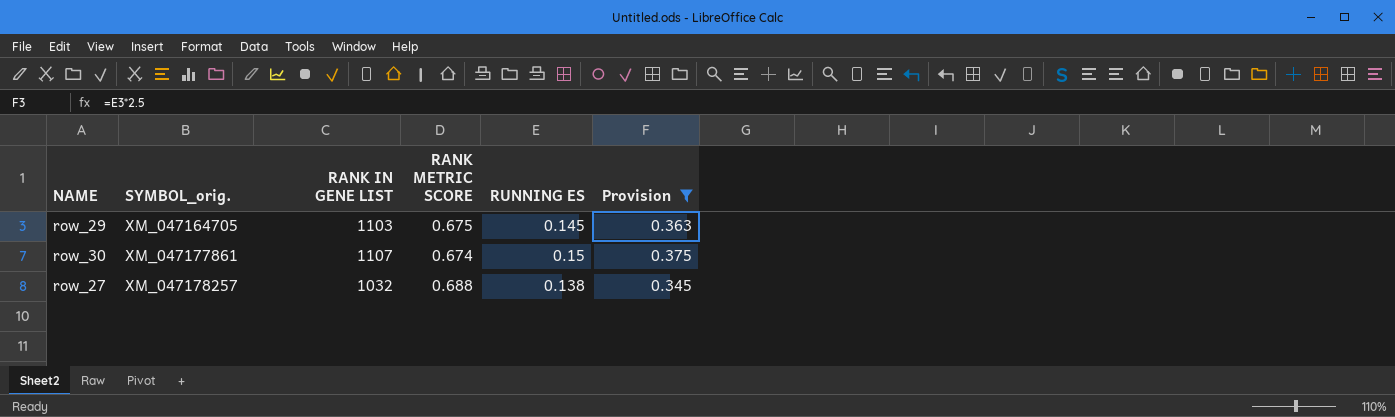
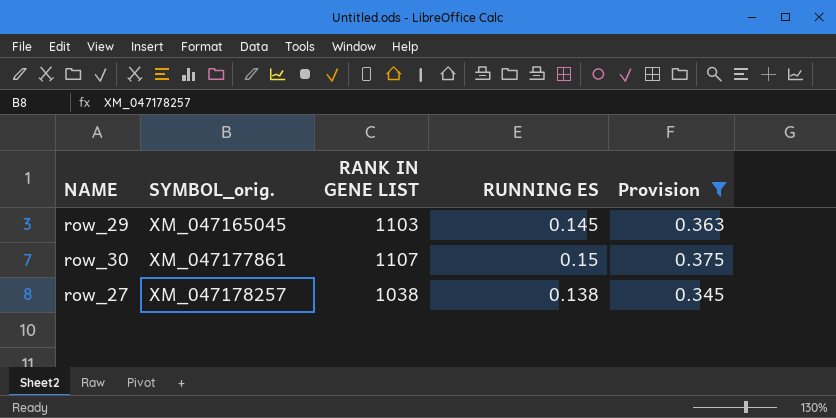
column RANK METRIC SCORE | position: 4 -> none
row_29 | SYMBOL_orig.: XM_047164705 -> XM_047165045
row_27 | RANK IN GENE LIST: 1032 -> 1038

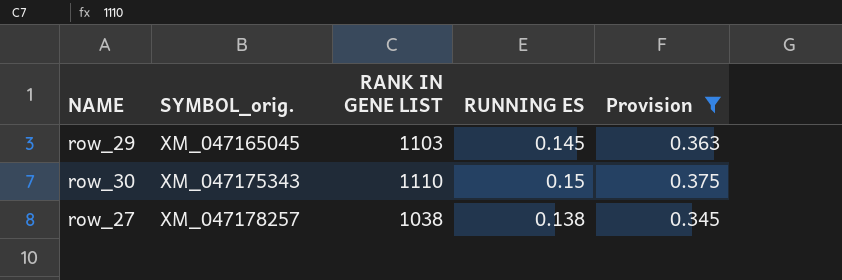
row_30 | SYMBOL_orig.: XM_047177861 -> XM_047175343
row_30 | RANK IN GENE LIST: 1107 -> 1110

